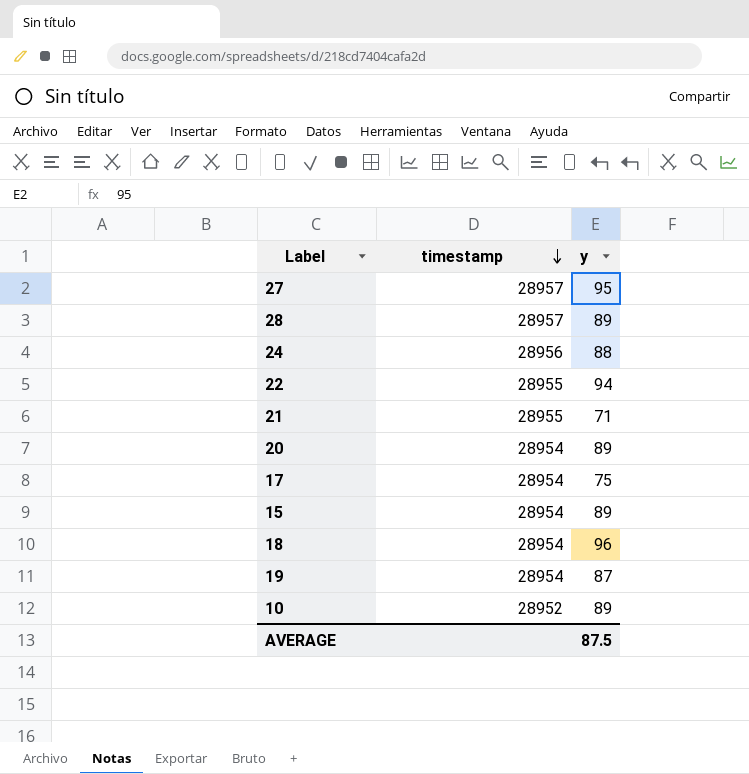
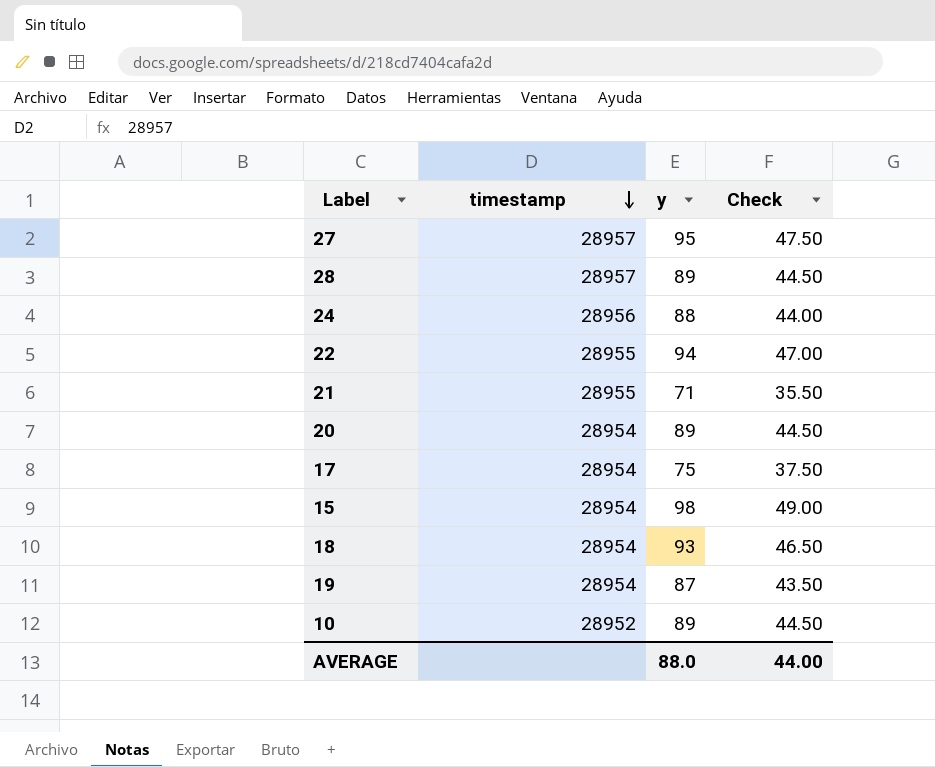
column Check | formula: none -> [y] * 0.5
15 | y: 89 -> 98
18 | y: 96 -> 93
AVERAGE | y: 87.5 -> 88.0

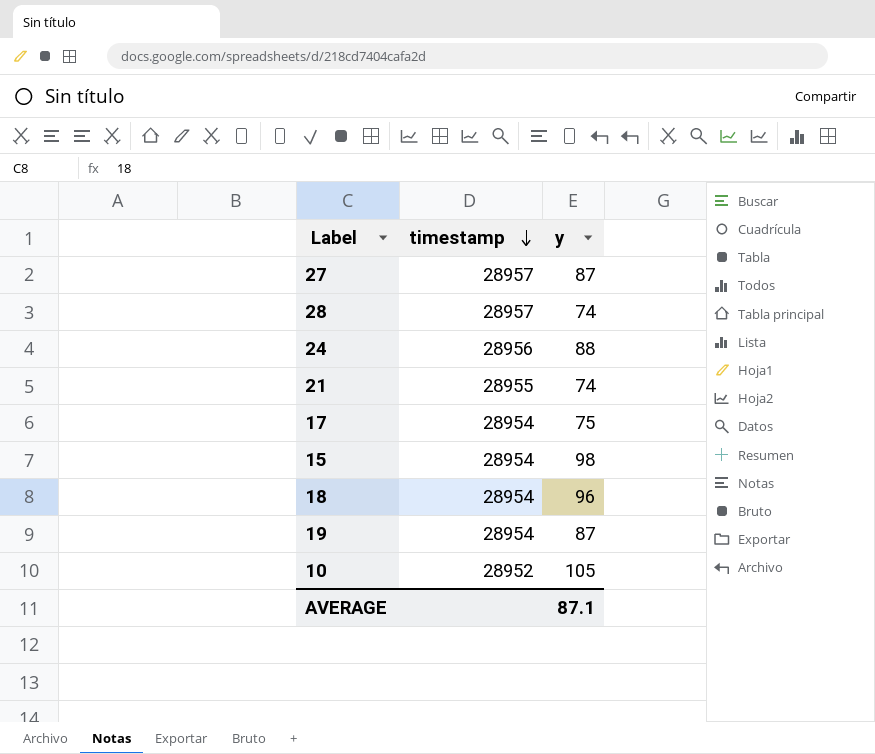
column Check | formula: [y] * 0.5 -> none
row 22: 28955 | 94 | 47.00 -> none
row 20: 28954 | 89 | 44.50 -> none
27 | y: 95 -> 87
28 | y: 89 -> 74
21 | y: 71 -> 74
18 | y: 93 -> 96
10 | y: 89 -> 105
AVERAGE | y: 88.0 -> 87.1

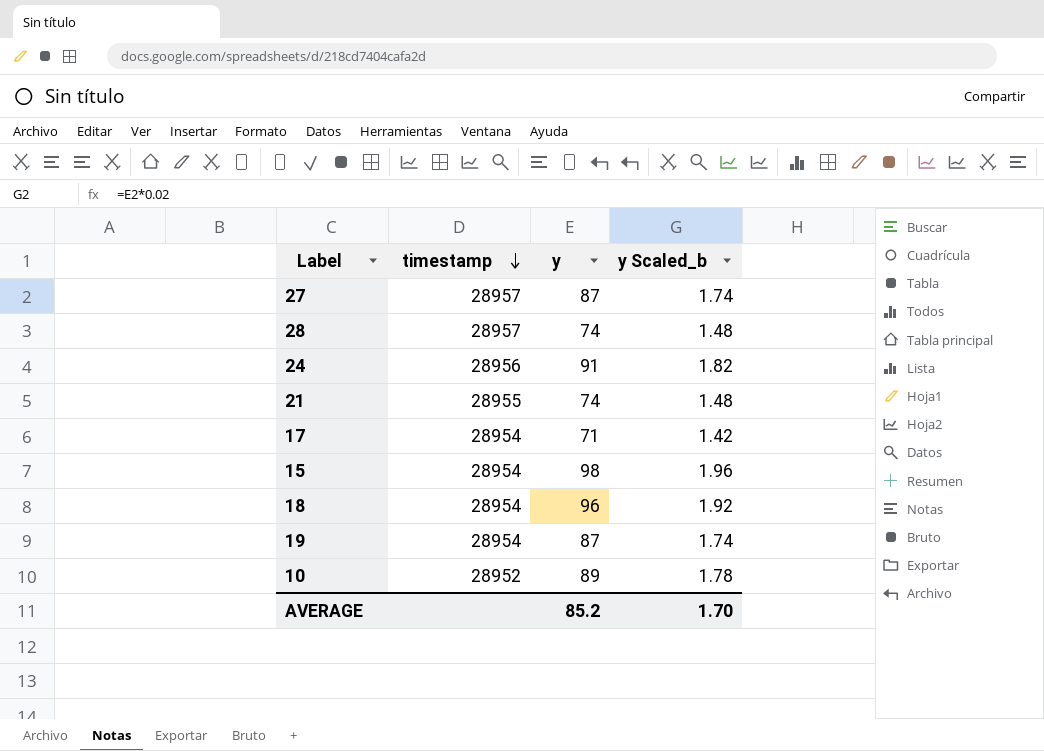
column y Scaled_b | formula: none -> [y] * 0.02
24 | y: 88 -> 91
17 | y: 75 -> 71
10 | y: 105 -> 89
AVERAGE | y: 87.1 -> 85.2

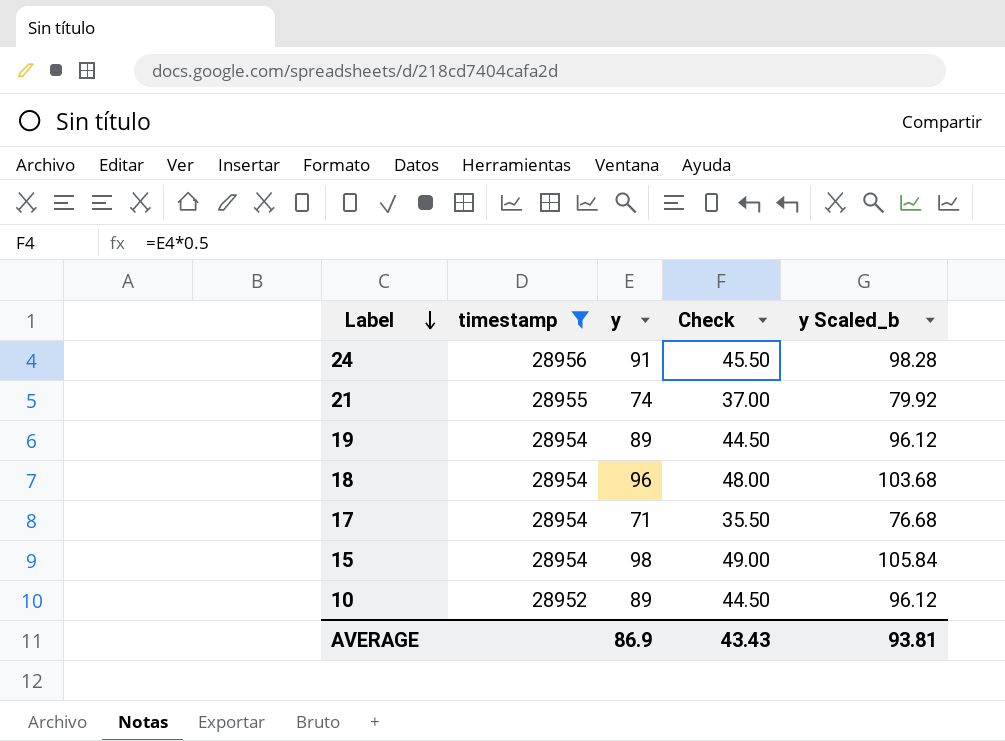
filter: none -> timestamp != 28957
row order: timestamp descending -> Label descending
column Check | formula: none -> [y] * 0.5
column y Scaled_b | formula: [y] * 0.02 -> [y] * 1.08
19 | y: 87 -> 89
AVERAGE | y: 85.2 -> 86.9
AVERAGE | y Scaled_b: 1.70 -> 93.81

